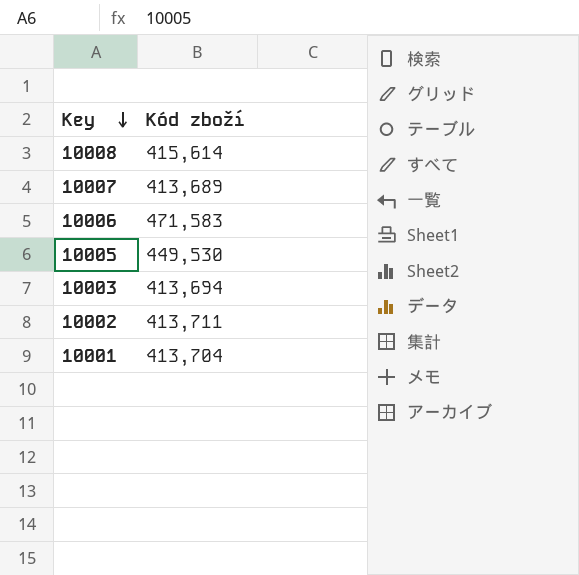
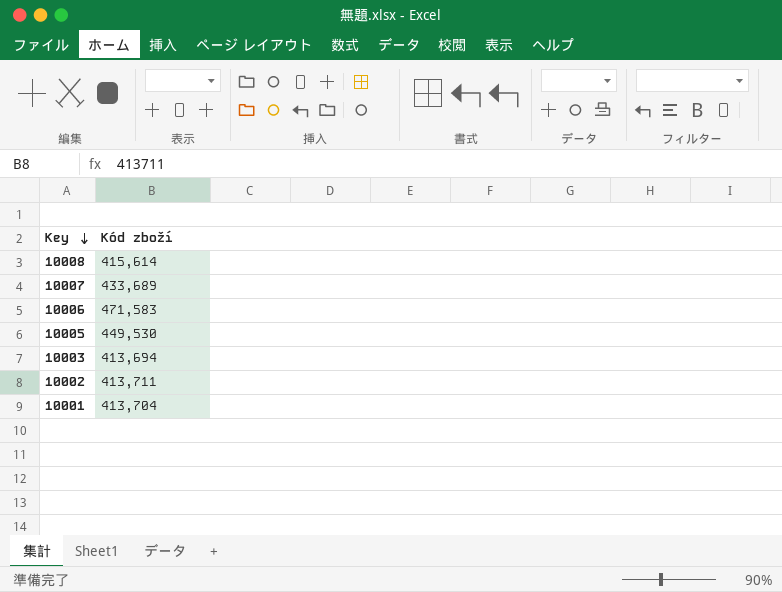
10007 | Kód zboží: 413,689 -> 433,689

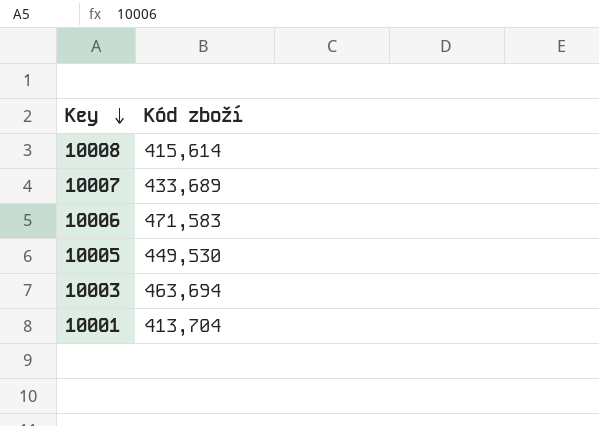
row 10002: 413,711 -> none
10003 | Kód zboží: 413,694 -> 463,694

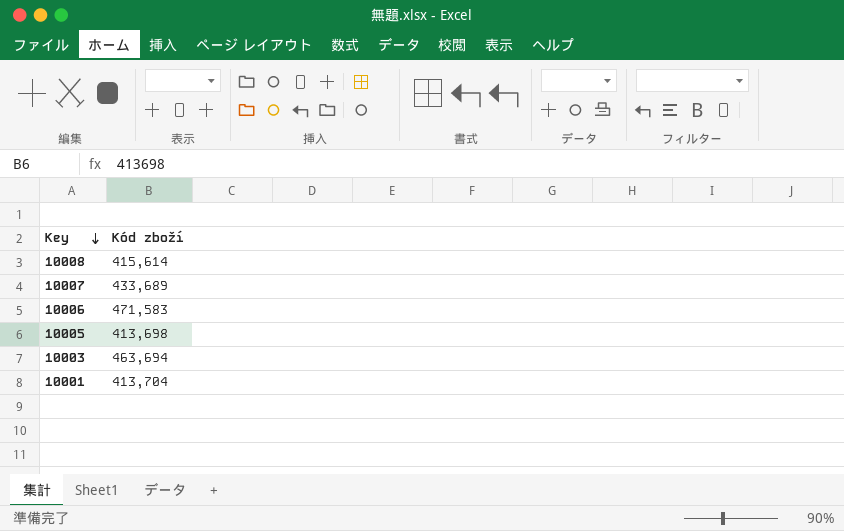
10005 | Kód zboží: 449,530 -> 413,698

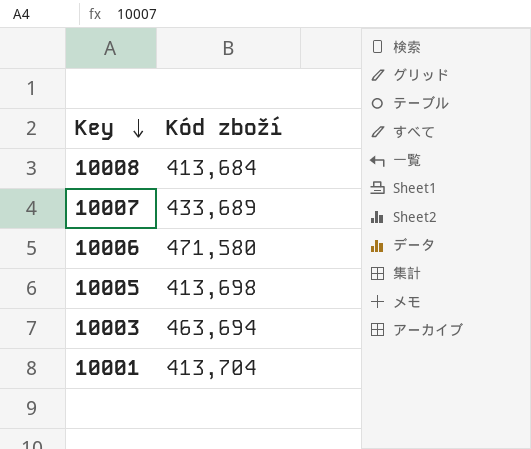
10008 | Kód zboží: 415,614 -> 413,684
10006 | Kód zboží: 471,583 -> 471,580

